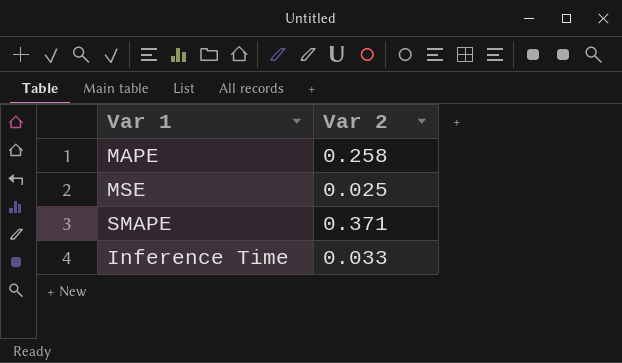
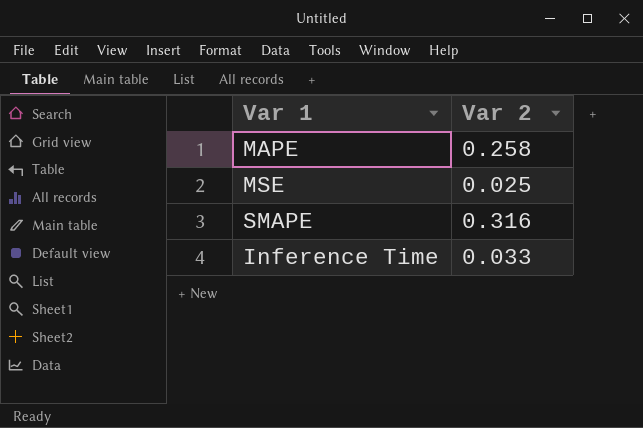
SMAPE | Var 2: 0.371 -> 0.316

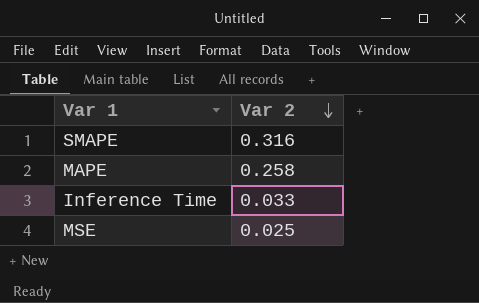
row order: none -> Var 2 descending

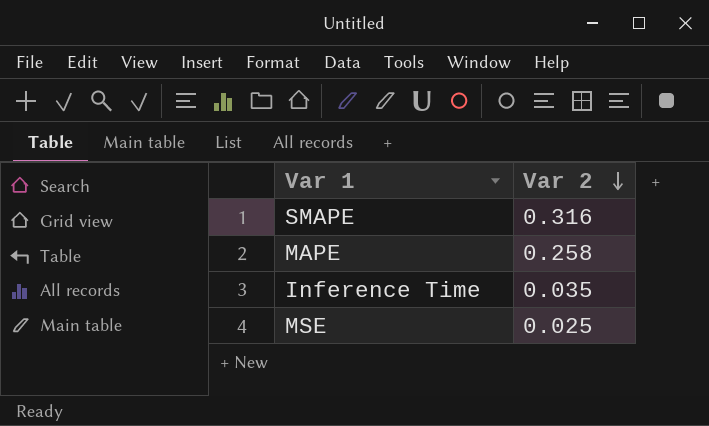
Inference Time | Var 2: 0.033 -> 0.035

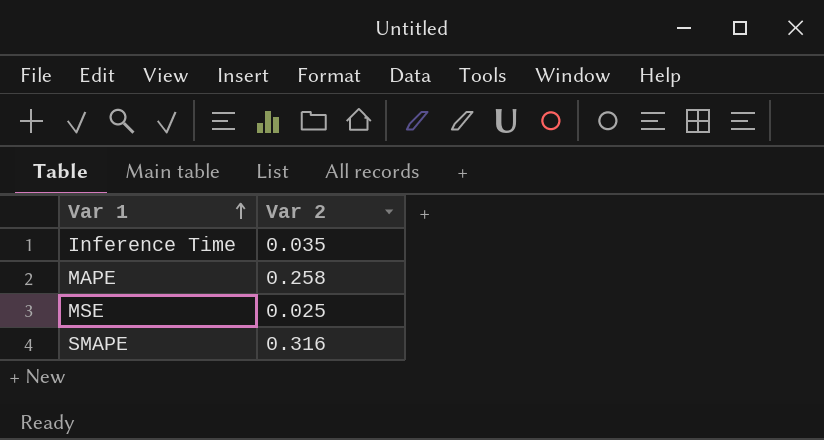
row order: Var 2 descending -> Var 1 ascending

